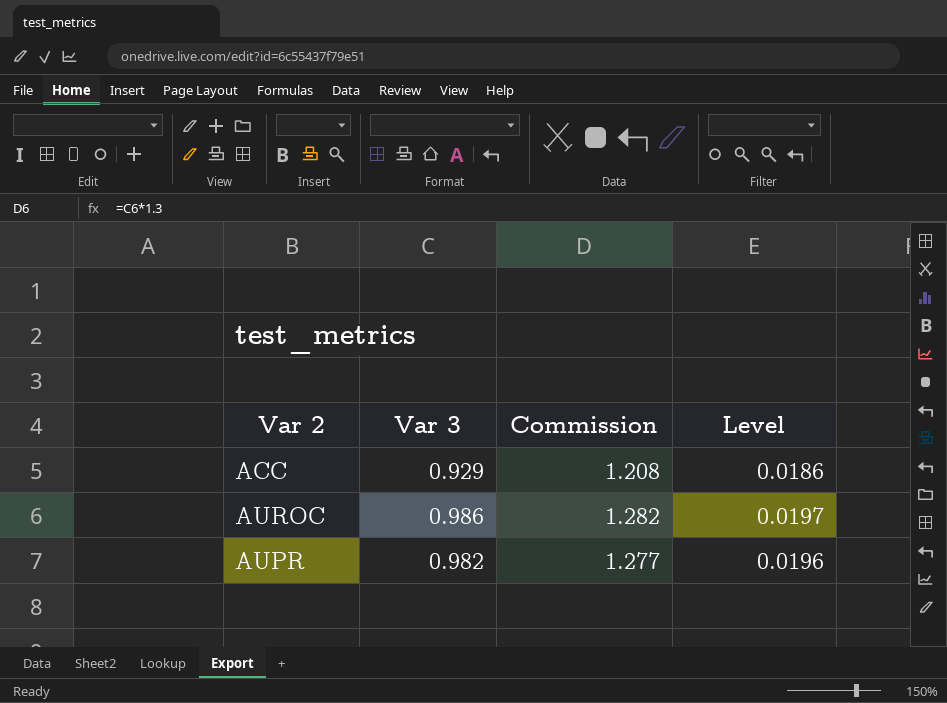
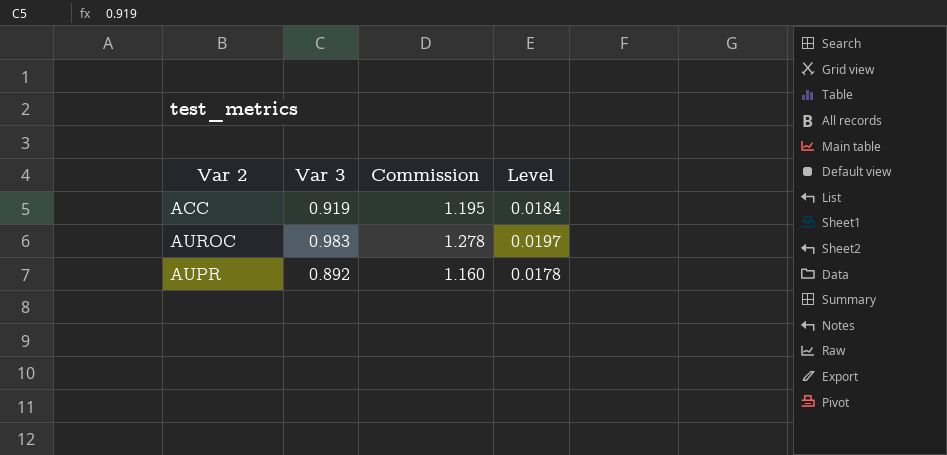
ACC | Var 3: 0.929 -> 0.919
ACC | Commission: 1.208 -> 1.195
ACC | Level: 0.0186 -> 0.0184
AUROC | Var 3: 0.986 -> 0.983
AUROC | Commission: 1.282 -> 1.278
AUPR | Var 3: 0.982 -> 0.892
AUPR | Commission: 1.277 -> 1.160
AUPR | Level: 0.0196 -> 0.0178

